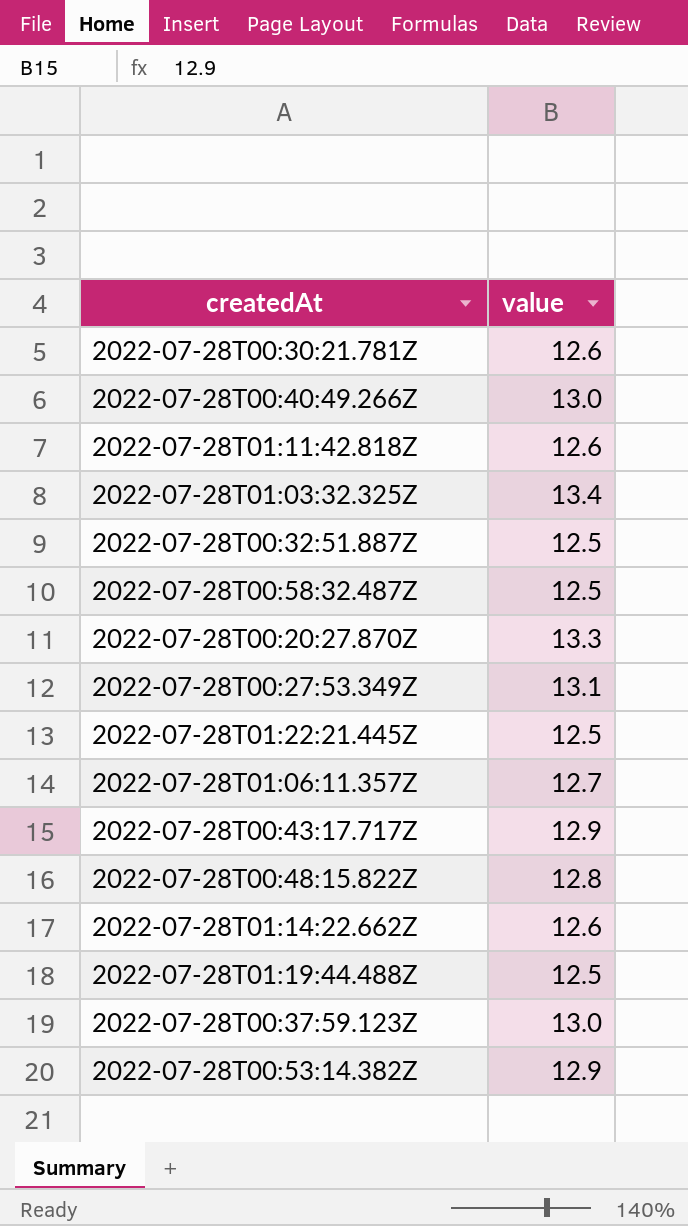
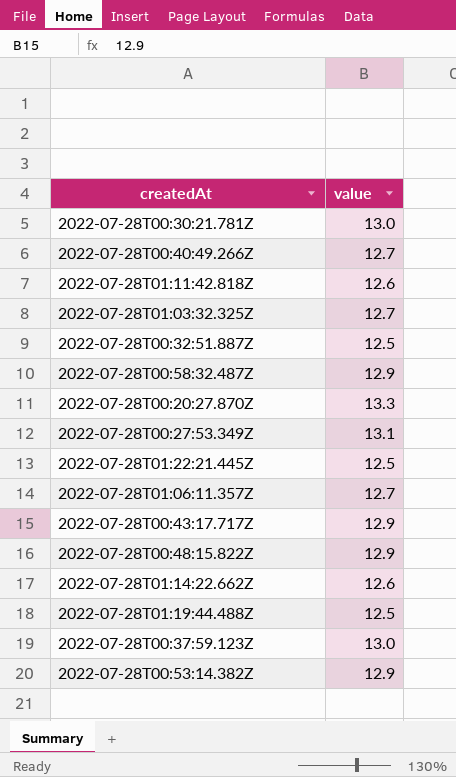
2022-07-28T00:30:21.781Z | value: 12.6 -> 13.0
2022-07-28T00:40:49.266Z | value: 13.0 -> 12.7
2022-07-28T01:03:32.325Z | value: 13.4 -> 12.7
2022-07-28T00:58:32.487Z | value: 12.5 -> 12.9
2022-07-28T00:48:15.822Z | value: 12.8 -> 12.9

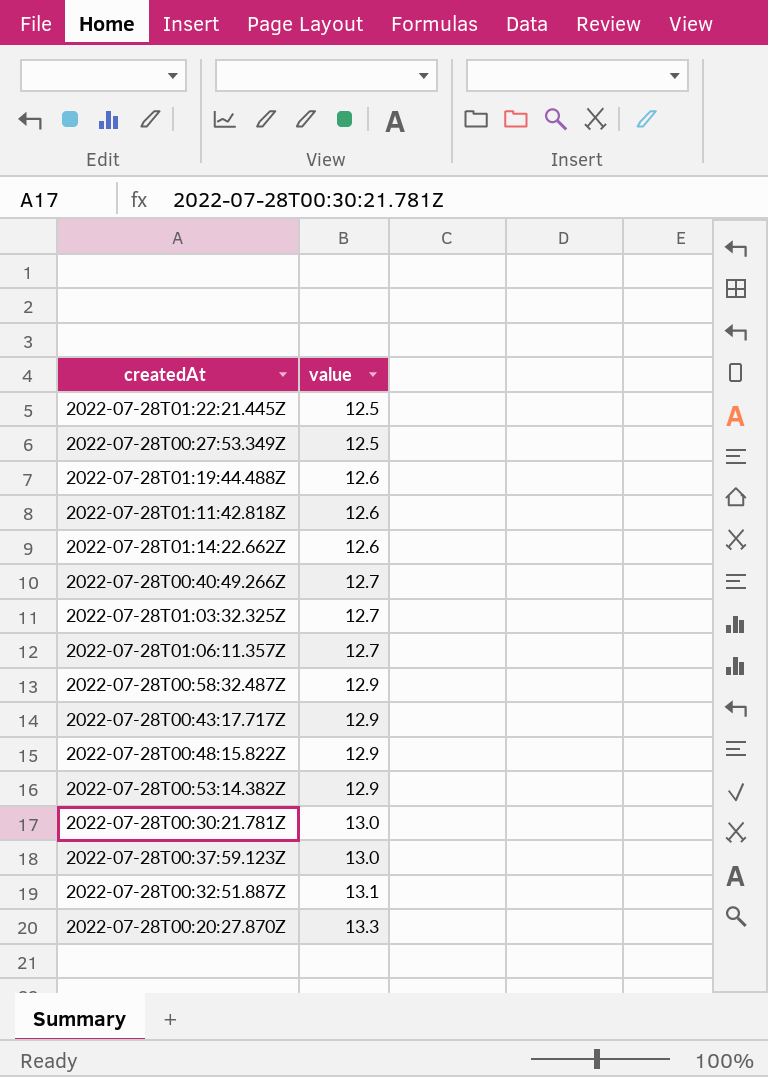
row order: none -> value ascending
2022-07-28T00:27:53.349Z | value: 13.1 -> 12.5
2022-07-28T01:19:44.488Z | value: 12.5 -> 12.6
2022-07-28T00:32:51.887Z | value: 12.5 -> 13.1

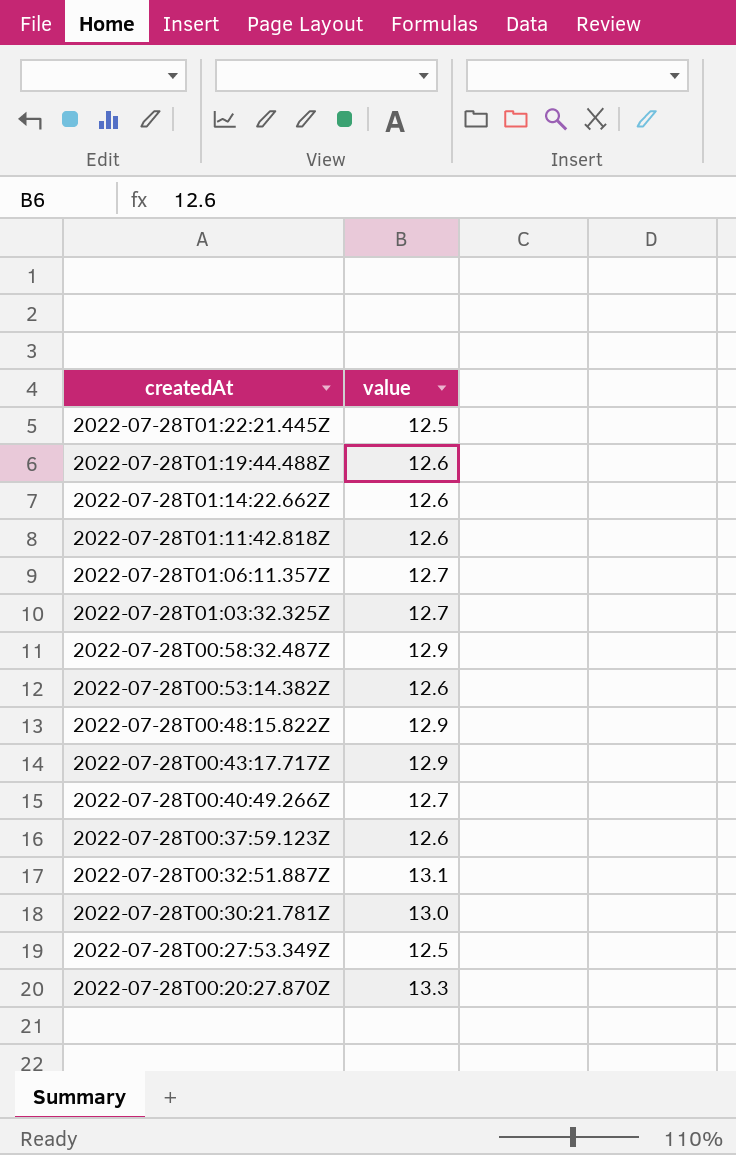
row order: value ascending -> createdAt descending
2022-07-28T00:53:14.382Z | value: 12.9 -> 12.6
2022-07-28T00:37:59.123Z | value: 13.0 -> 12.6

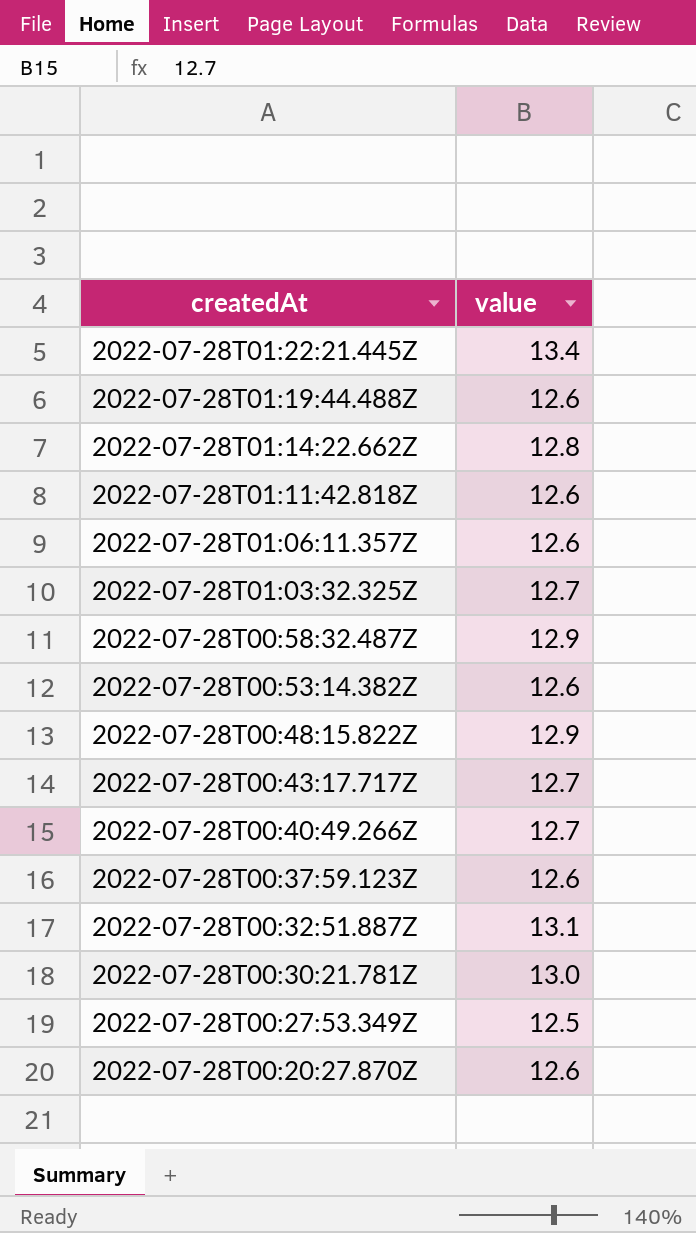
2022-07-28T01:22:21.445Z | value: 12.5 -> 13.4
2022-07-28T01:14:22.662Z | value: 12.6 -> 12.8
2022-07-28T01:06:11.357Z | value: 12.7 -> 12.6
2022-07-28T00:43:17.717Z | value: 12.9 -> 12.7
2022-07-28T00:20:27.870Z | value: 13.3 -> 12.6

